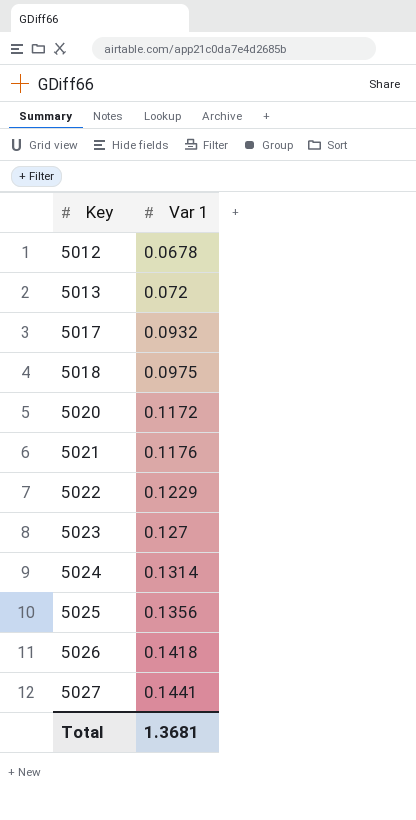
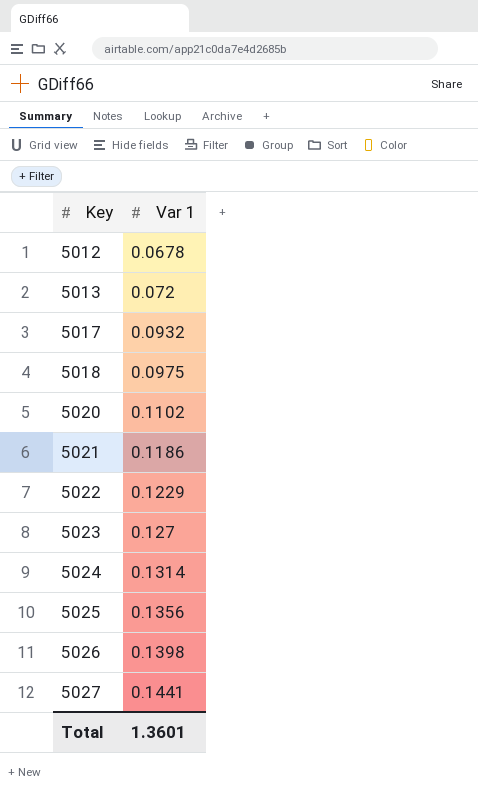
5020 | Var 1: 0.1172 -> 0.1102
5021 | Var 1: 0.1176 -> 0.1186
5026 | Var 1: 0.1418 -> 0.1398
Total | Var 1: 1.3681 -> 1.3601

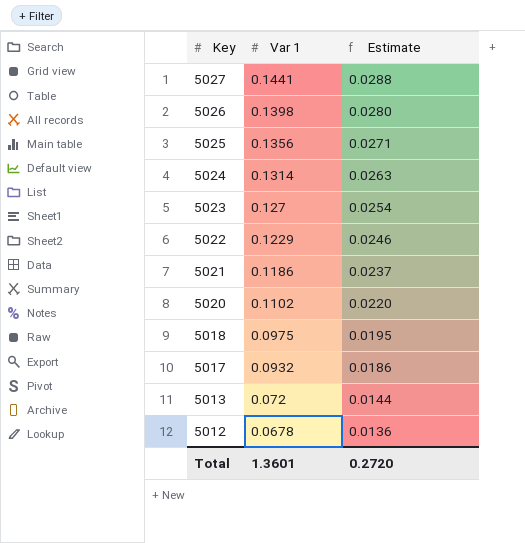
row order: Key ascending -> Key descending
column Estimate | formula: none -> [Var 1] * 0.2

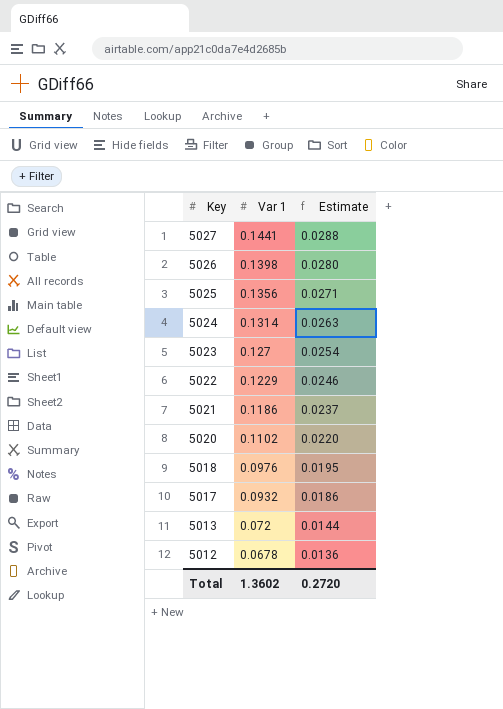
5018 | Var 1: 0.0975 -> 0.0976
Total | Var 1: 1.3601 -> 1.3602

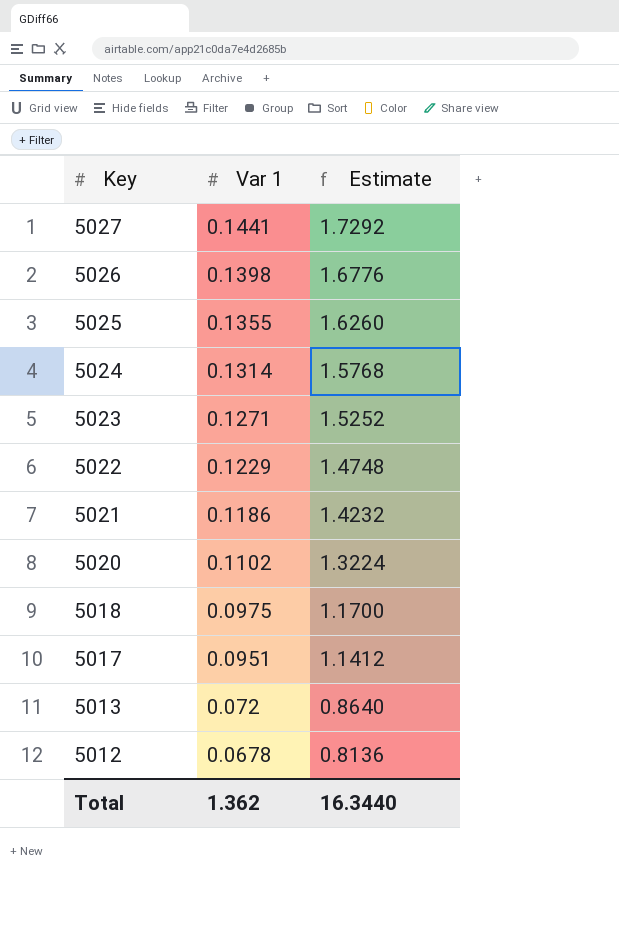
column Estimate | formula: [Var 1] * 0.2 -> [Var 1] * 12
5025 | Var 1: 0.1356 -> 0.1355
5023 | Var 1: 0.127 -> 0.1271
5018 | Var 1: 0.0976 -> 0.0975
5017 | Var 1: 0.0932 -> 0.0951
Total | Var 1: 1.3602 -> 1.362
Total | Estimate: 0.2720 -> 16.3440

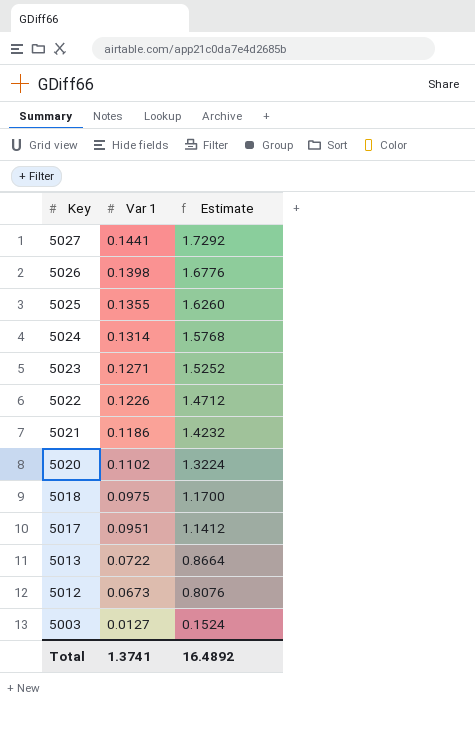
5022 | Var 1: 0.1229 -> 0.1226
5022 | Estimate: 1.4748 -> 1.4712
5013 | Var 1: 0.072 -> 0.0722
5013 | Estimate: 0.8640 -> 0.8664
5012 | Var 1: 0.0678 -> 0.0673
5012 | Estimate: 0.8136 -> 0.8076
row 5003: none -> 0.0127 | 0.1524
Total | Var 1: 1.362 -> 1.3741
Total | Estimate: 16.3440 -> 16.4892

